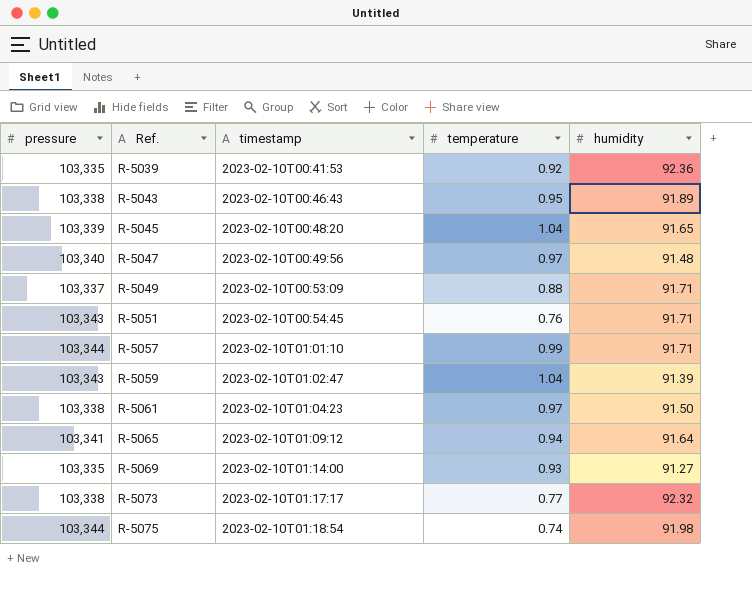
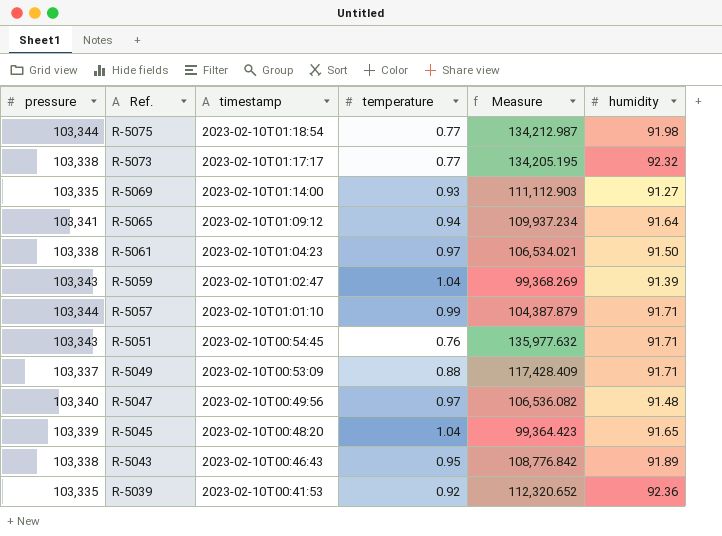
row order: Ref. ascending -> Ref. descending
column Measure | formula: none -> [pressure] / [temperature]
R-5075 | temperature: 0.74 -> 0.77

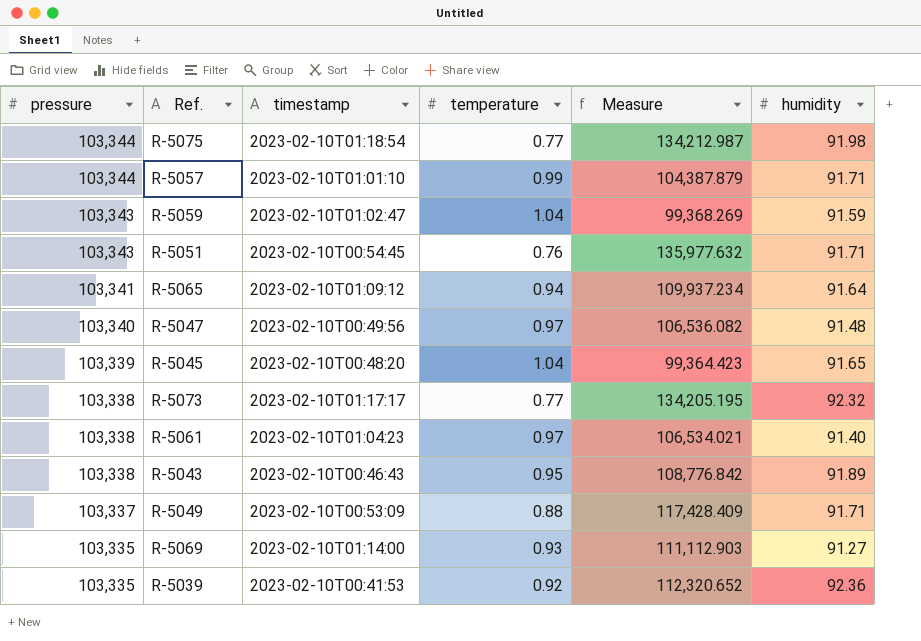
row order: Ref. descending -> pressure descending
R-5059 | humidity: 91.39 -> 91.59
R-5061 | humidity: 91.50 -> 91.40

